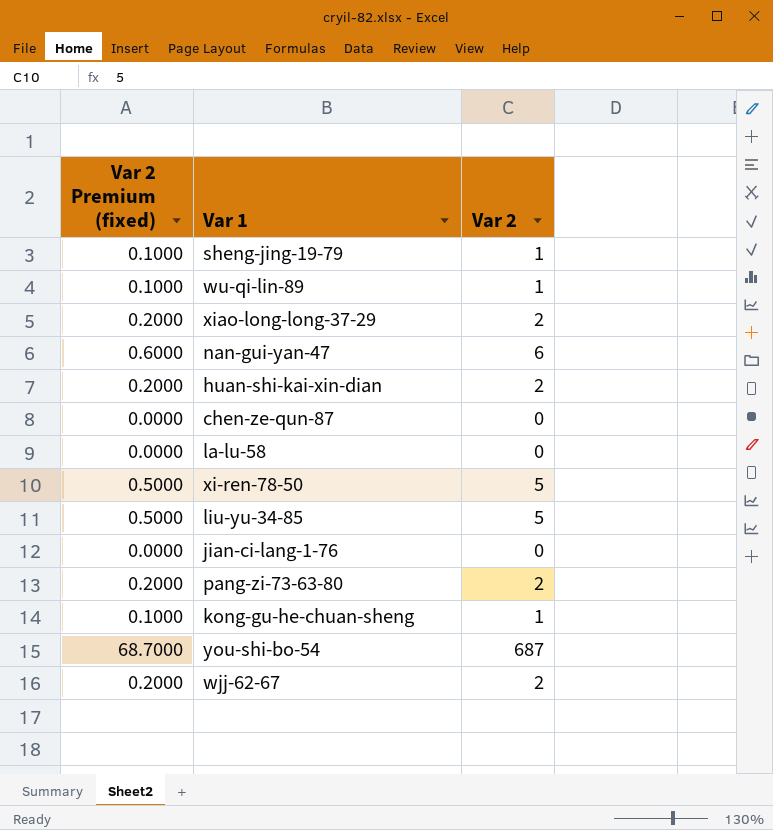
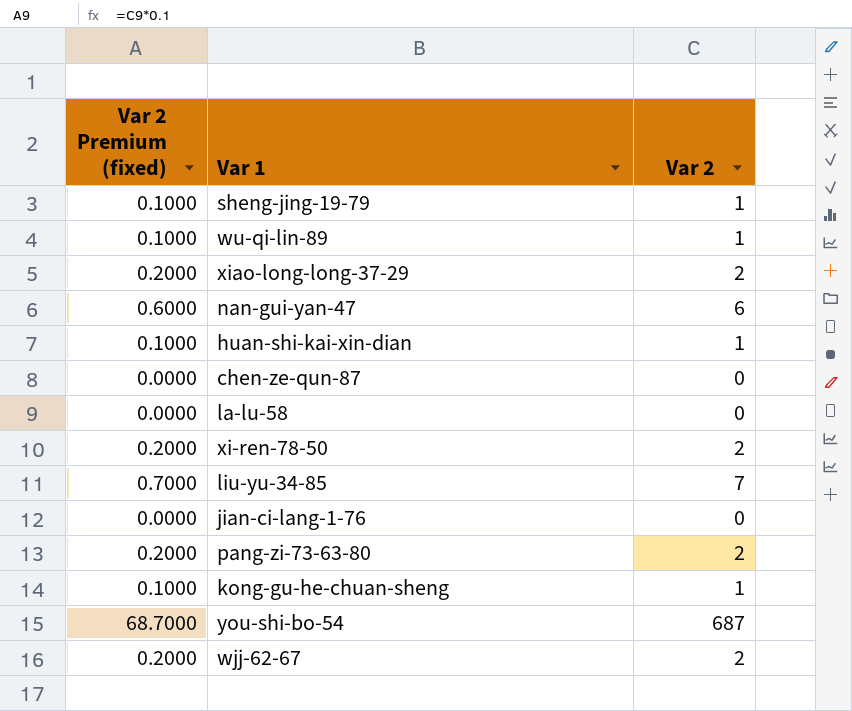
huan-shi-kai-xin-dian | Var 2 Premium (fixed): 0.2000 -> 0.1000
huan-shi-kai-xin-dian | Var 2: 2 -> 1
xi-ren-78-50 | Var 2 Premium (fixed): 0.5000 -> 0.2000
xi-ren-78-50 | Var 2: 5 -> 2
liu-yu-34-85 | Var 2 Premium (fixed): 0.5000 -> 0.7000
liu-yu-34-85 | Var 2: 5 -> 7

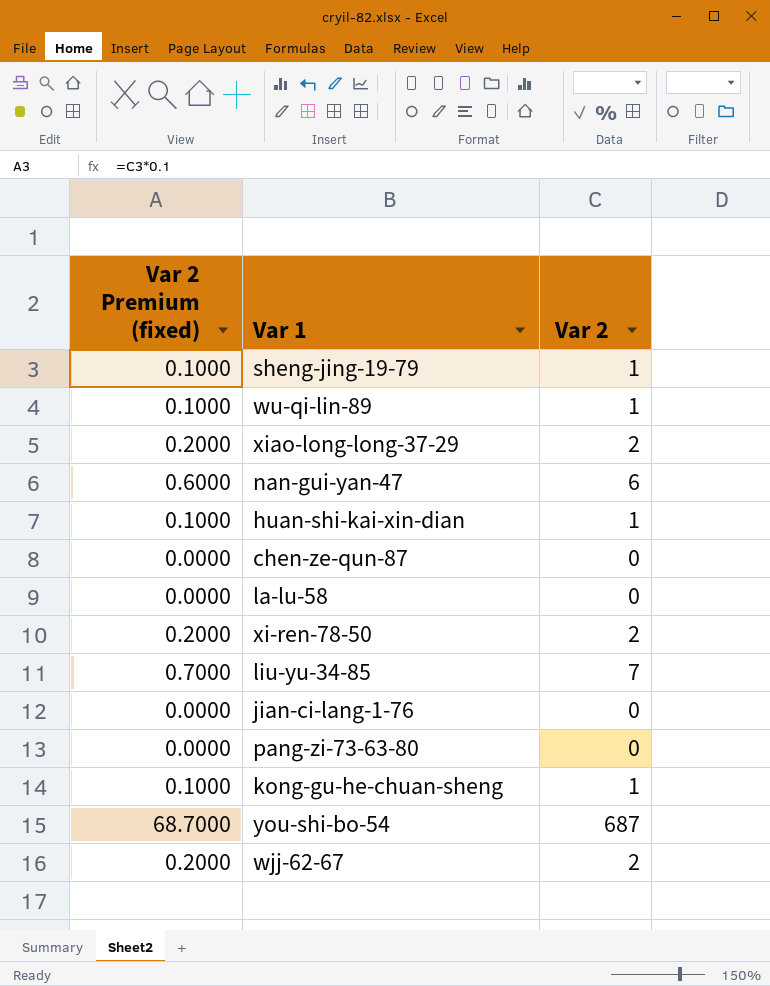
pang-zi-73-63-80 | Var 2 Premium (fixed): 0.2000 -> 0.0000
pang-zi-73-63-80 | Var 2: 2 -> 0

